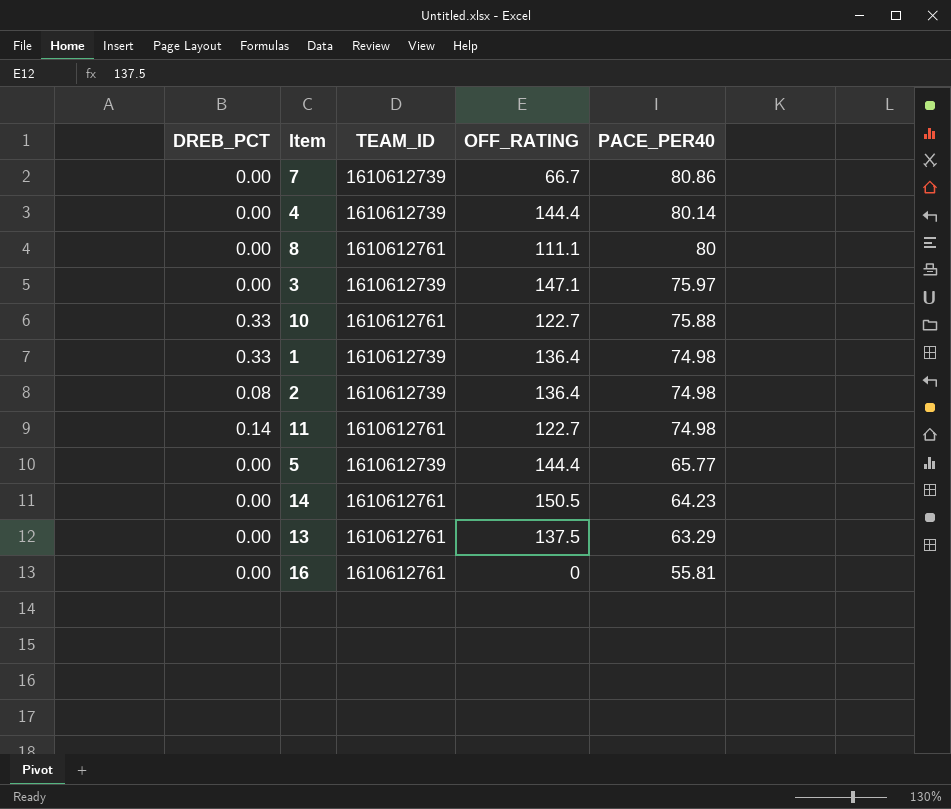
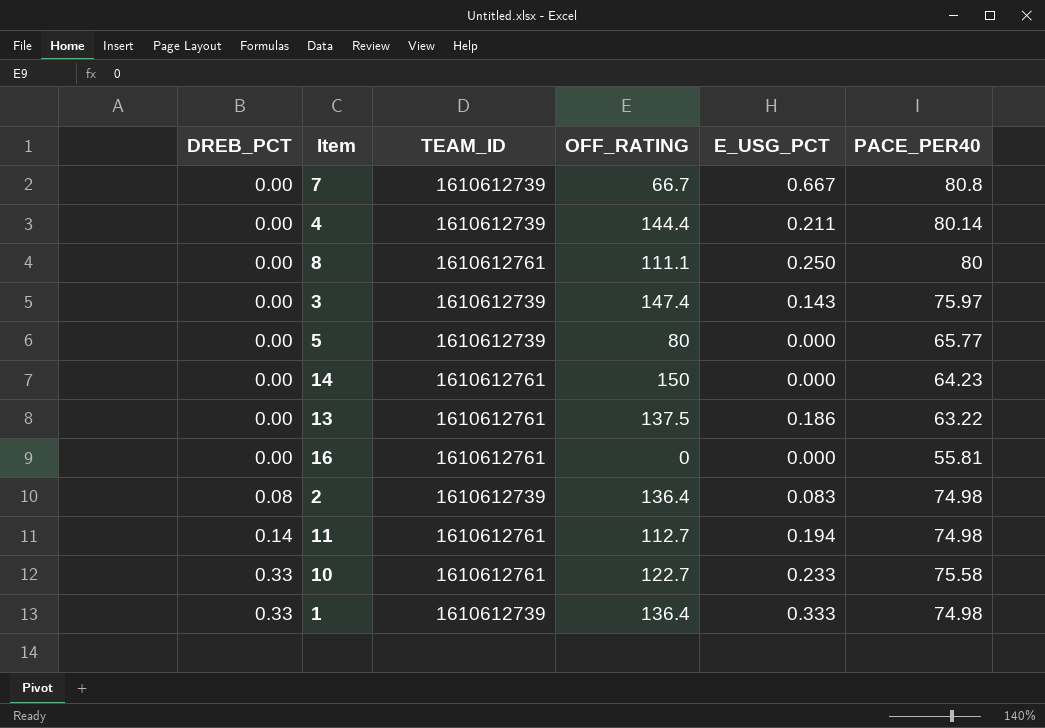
row order: PACE_PER40 descending -> DREB_PCT ascending
column E_USG_PCT | position: none -> 5
7 | PACE_PER40: 80.86 -> 80.8
3 | OFF_RATING: 147.1 -> 147.4
5 | OFF_RATING: 144.4 -> 80
14 | OFF_RATING: 150.5 -> 150
13 | PACE_PER40: 63.29 -> 63.22
11 | OFF_RATING: 122.7 -> 112.7
10 | PACE_PER40: 75.88 -> 75.58

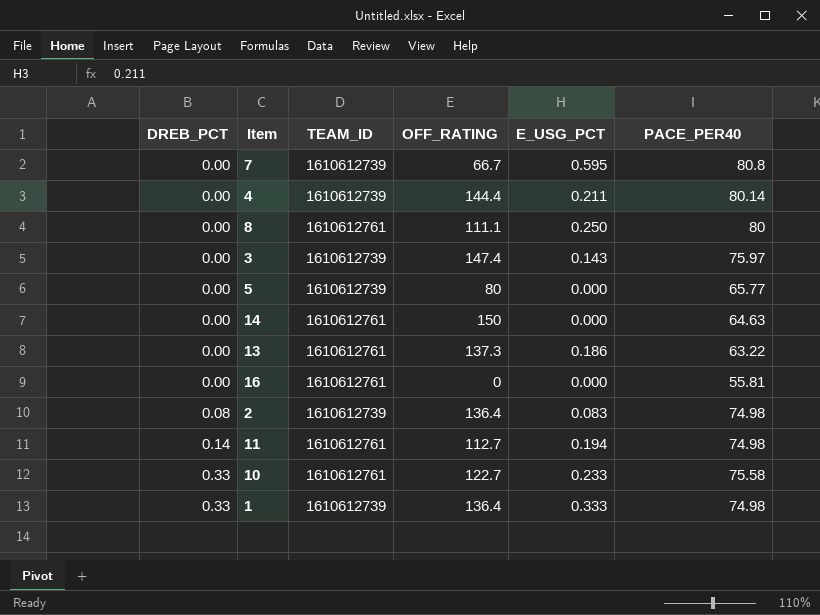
7 | E_USG_PCT: 0.667 -> 0.595
14 | PACE_PER40: 64.23 -> 64.63
13 | OFF_RATING: 137.5 -> 137.3

